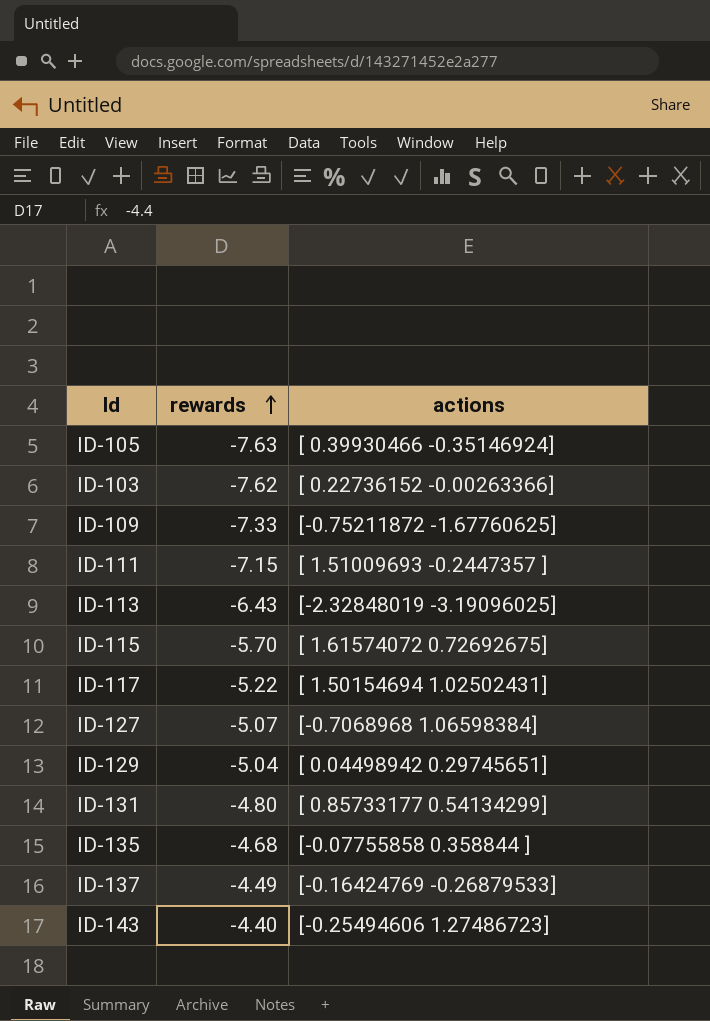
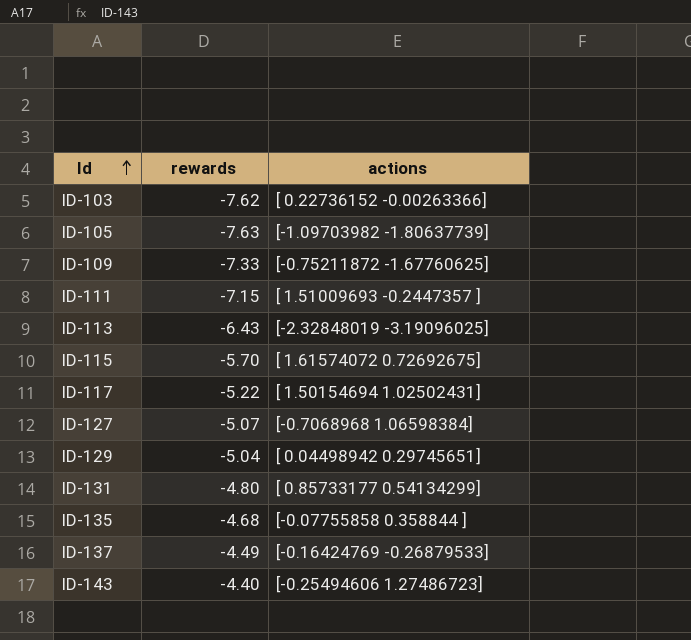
row order: rewards ascending -> Id ascending
ID-105 | actions: [ 0.39930466 -0.35146924] -> [-1.09703982 -1.80637739]

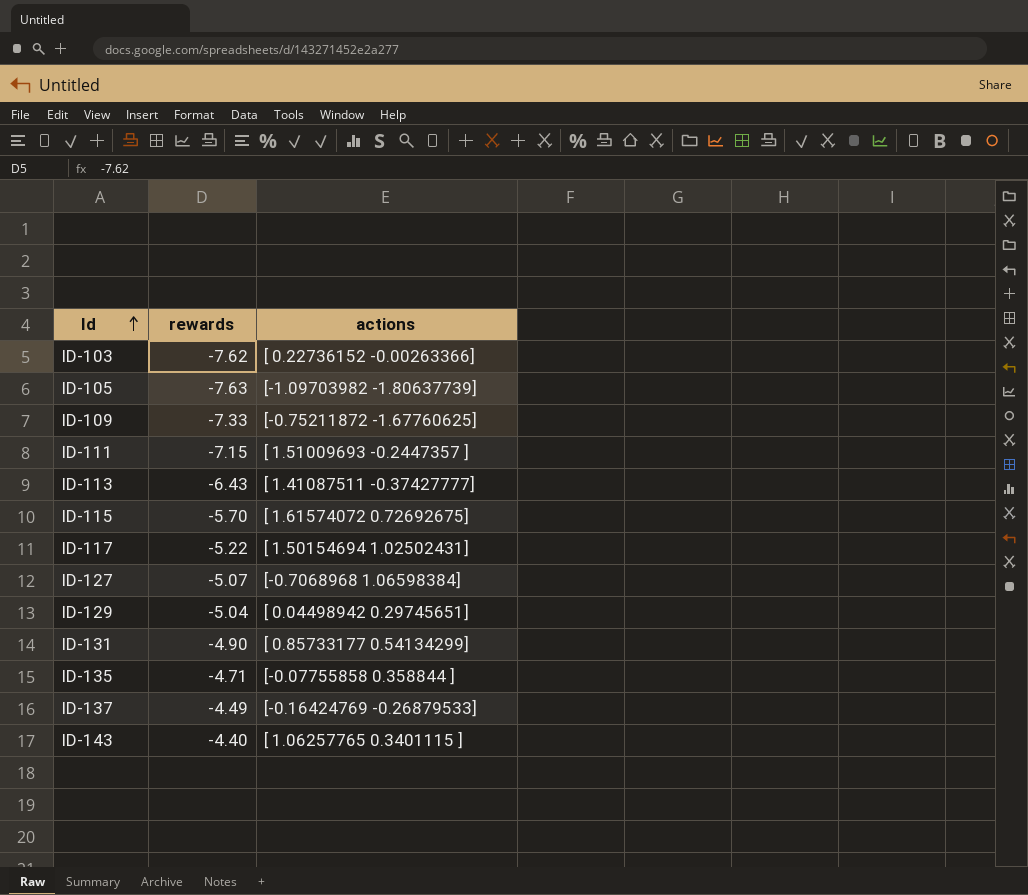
ID-113 | actions: [-2.32848019 -3.19096025] -> [ 1.41087511 -0.37427777]
ID-131 | rewards: -4.80 -> -4.90
ID-135 | rewards: -4.68 -> -4.71
ID-143 | actions: [-0.25494606 1.27486723] -> [ 1.06257765 0.3401115 ]

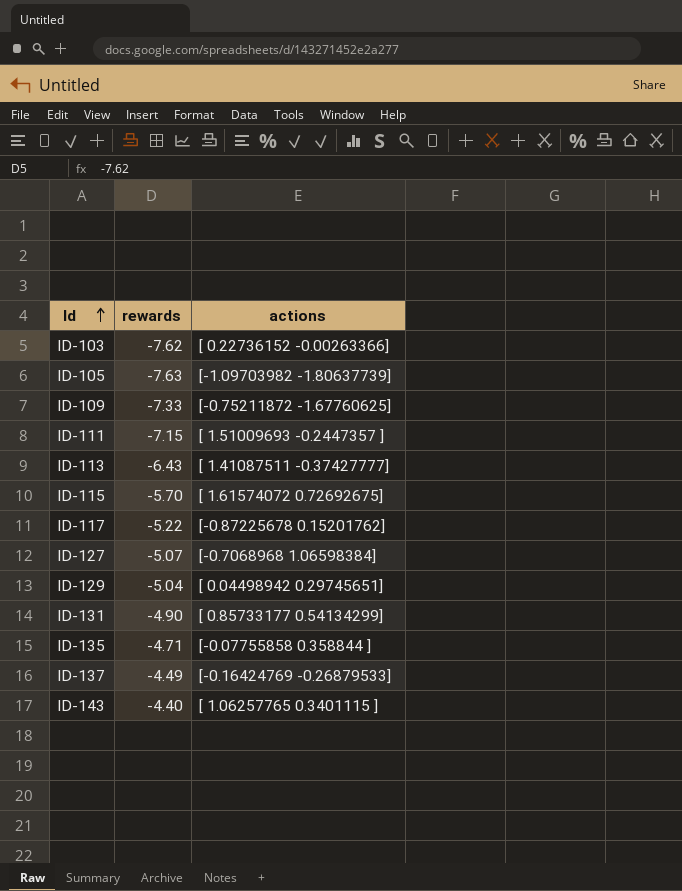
ID-117 | actions: [ 1.50154694 1.02502431] -> [-0.87225678 0.15201762]

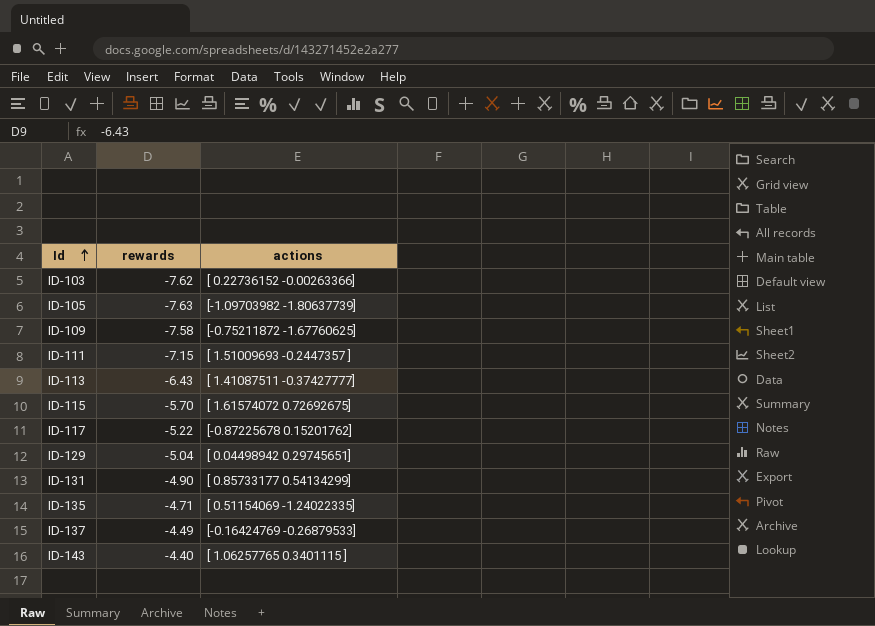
row ID-127: -5.07 | [-0.7068968 1.06598384] -> none
ID-109 | rewards: -7.33 -> -7.58
ID-135 | actions: [-0.07755858 0.358844 ] -> [ 0.51154069 -1.24022335]

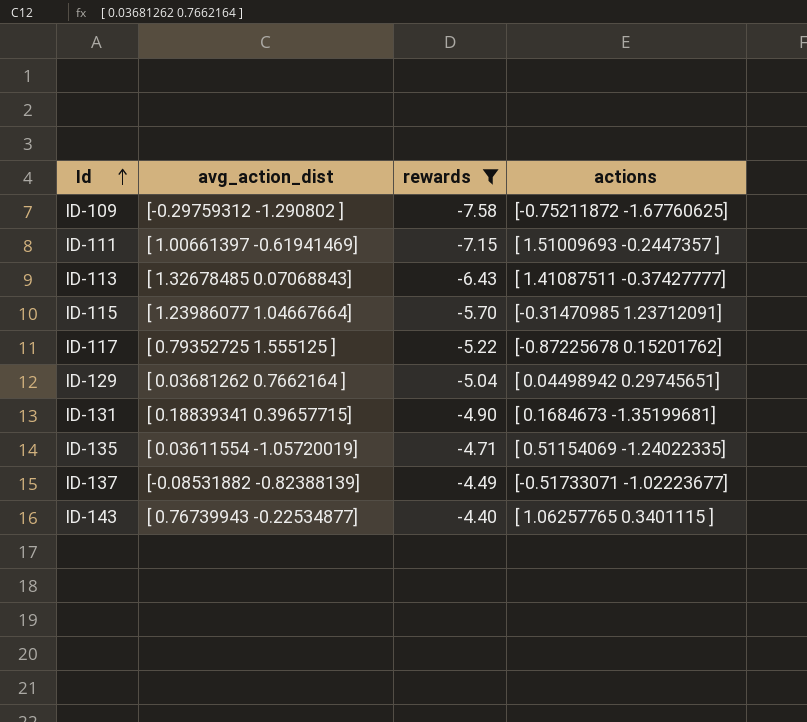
filter: none -> rewards >= -7.58
column avg_action_dist | position: none -> 2
ID-115 | actions: [ 1.61574072 0.72692675] -> [-0.31470985 1.23712091]
ID-131 | actions: [ 0.85733177 0.54134299] -> [ 0.1684673 -1.35199681]
ID-137 | actions: [-0.16424769 -0.26879533] -> [-0.51733071 -1.02223677]

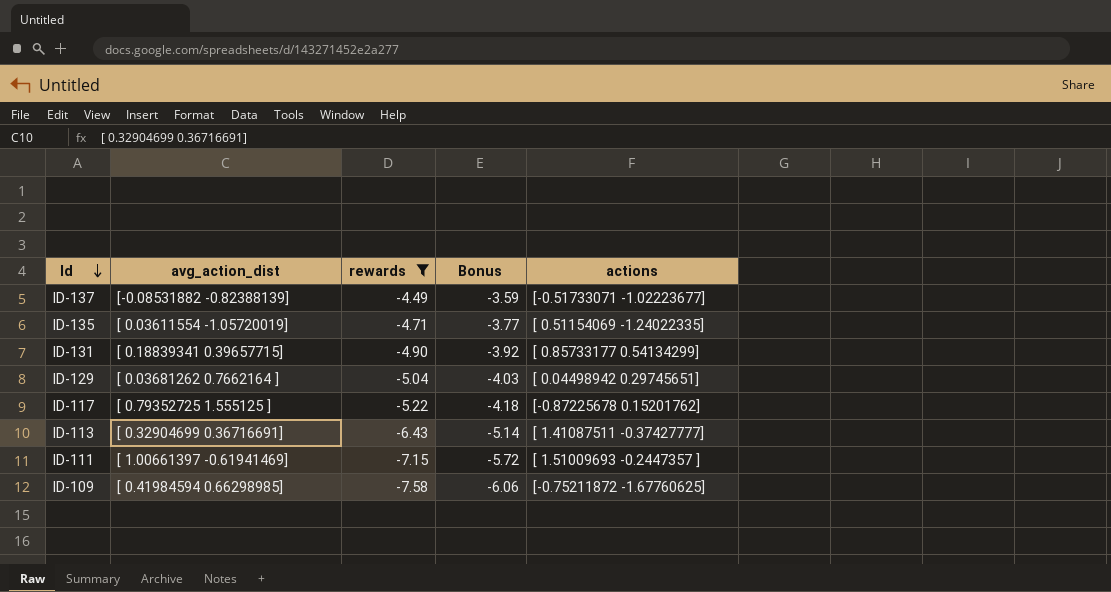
row order: Id ascending -> Id descending
column Bonus | formula: none -> [rewards] * 0.8
row ID-115: [ 1.23986077 1.04667664] | -5.70 | [-0.31470985 1.23712091] -> none
row ID-143: [ 0.76739943 -0.22534877] | -4.40 | [ 1.06257765 0.3401115 ] -> none
ID-131 | actions: [ 0.1684673 -1.35199681] -> [ 0.85733177 0.54134299]
ID-113 | avg_action_dist: [ 1.32678485 0.07068843] -> [ 0.32904699 0.36716691]
ID-109 | avg_action_dist: [-0.29759312 -1.290802 ] -> [ 0.41984594 0.66298985]

